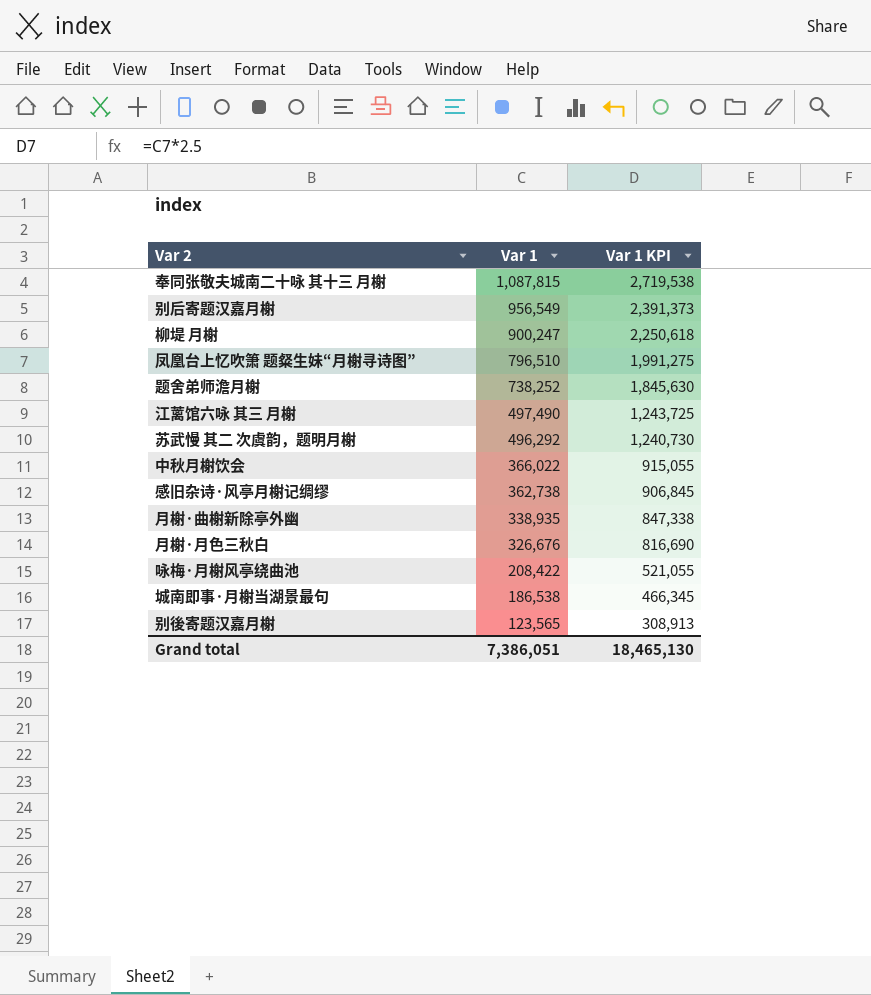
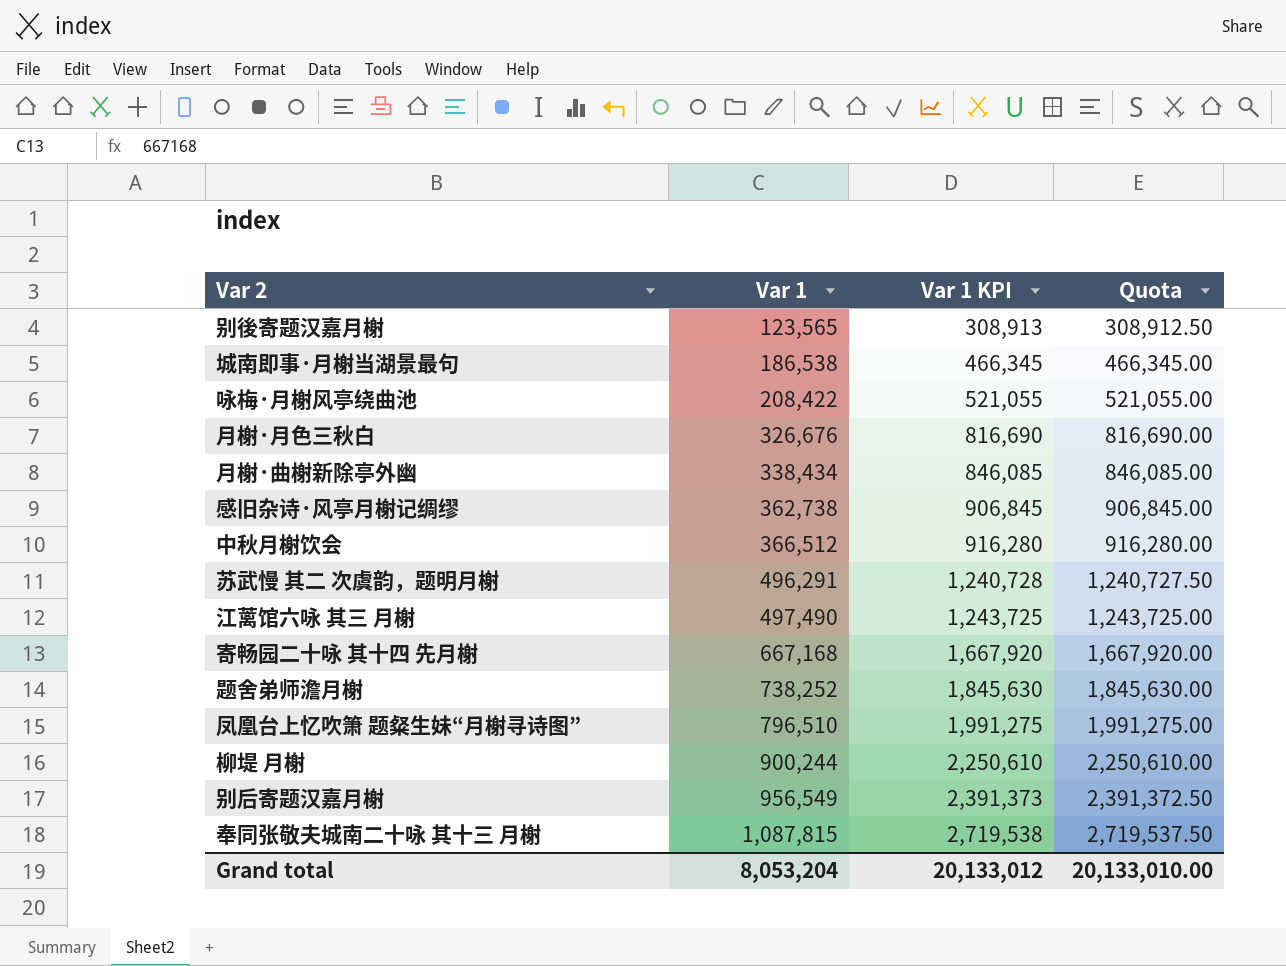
row order: Var 1 descending -> Var 1 ascending
column Quota | formula: none -> [Var 1] * 2.5
月榭·曲榭新除亭外幽 | Var 1: 338,935 -> 338,434
月榭·曲榭新除亭外幽 | Var 1 KPI: 847,338 -> 846,085
中秋月榭饮会 | Var 1: 366,022 -> 366,512
中秋月榭饮会 | Var 1 KPI: 915,055 -> 916,280
苏武慢 其二 次虞韵，题明月榭 | Var 1: 496,292 -> 496,291
苏武慢 其二 次虞韵，题明月榭 | Var 1 KPI: 1,240,730 -> 1,240,728
row 寄畅园二十咏 其十四 先月榭: none -> 667,168 | 1,667,920 | 1,667,920.00
柳堤 月榭 | Var 1: 900,247 -> 900,244
柳堤 月榭 | Var 1 KPI: 2,250,618 -> 2,250,610
Grand total | Var 1: 7,386,051 -> 8,053,204
Grand total | Var 1 KPI: 18,465,130 -> 20,133,012

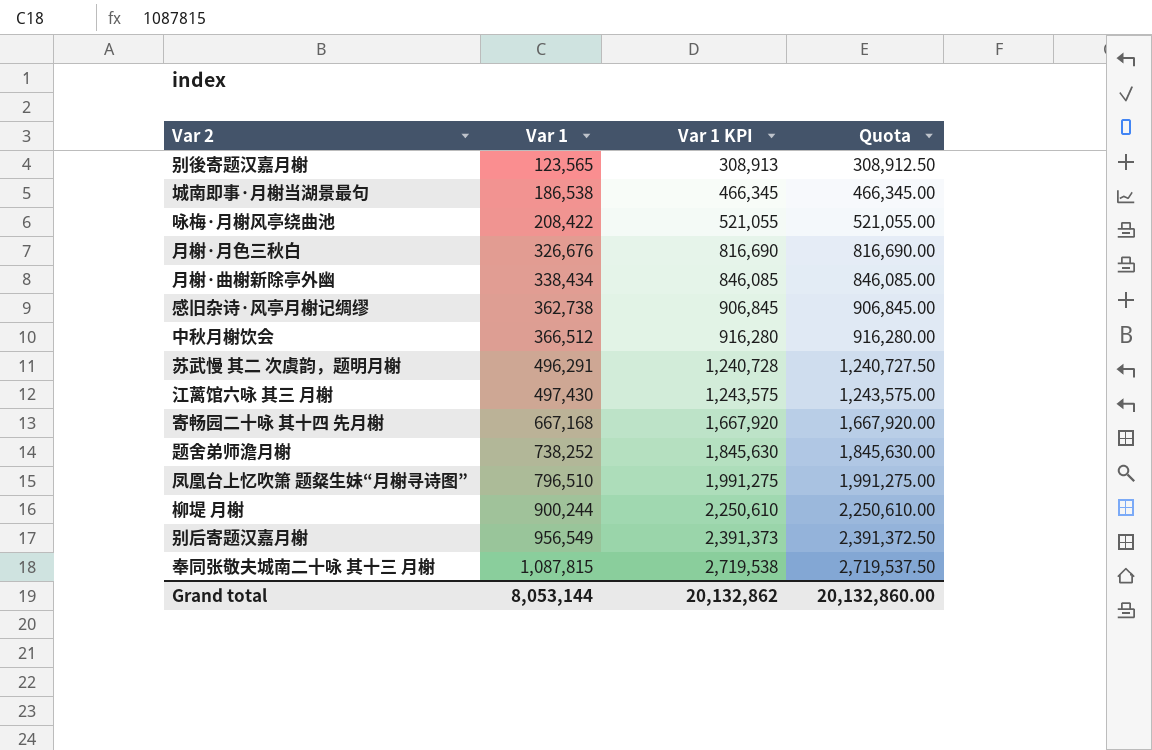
江蓠馆六咏 其三 月榭 | Var 1: 497,490 -> 497,430
江蓠馆六咏 其三 月榭 | Var 1 KPI: 1,243,725 -> 1,243,575
江蓠馆六咏 其三 月榭 | Quota: 1,243,725.00 -> 1,243,575.00
Grand total | Var 1: 8,053,204 -> 8,053,144
Grand total | Var 1 KPI: 20,133,012 -> 20,132,862
Grand total | Quota: 20,133,010.00 -> 20,132,860.00

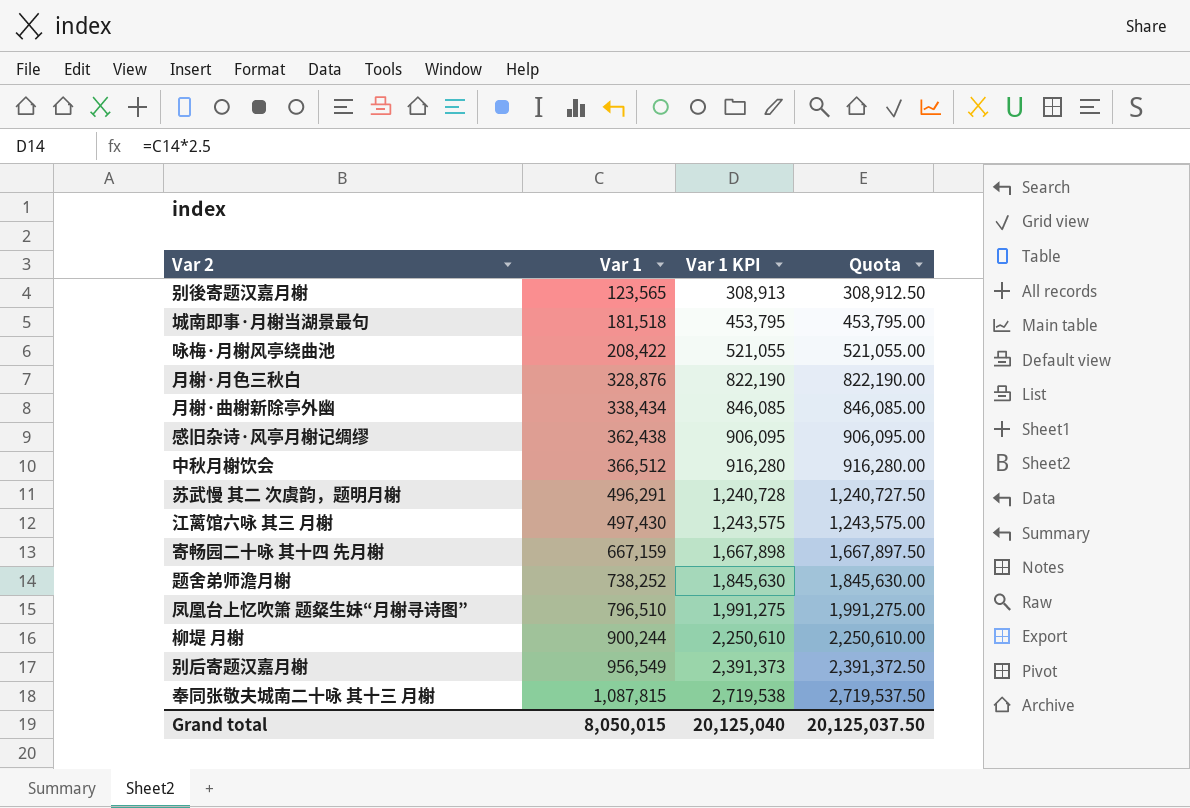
城南即事·月榭当湖景最句 | Var 1: 186,538 -> 181,518
城南即事·月榭当湖景最句 | Var 1 KPI: 466,345 -> 453,795
城南即事·月榭当湖景最句 | Quota: 466,345.00 -> 453,795.00
月榭·月色三秋白 | Var 1: 326,676 -> 328,876
月榭·月色三秋白 | Var 1 KPI: 816,690 -> 822,190
月榭·月色三秋白 | Quota: 816,690.00 -> 822,190.00
感旧杂诗·风亭月榭记绸缪 | Var 1: 362,738 -> 362,438
感旧杂诗·风亭月榭记绸缪 | Var 1 KPI: 906,845 -> 906,095
感旧杂诗·风亭月榭记绸缪 | Quota: 906,845.00 -> 906,095.00
寄畅园二十咏 其十四 先月榭 | Var 1: 667,168 -> 667,159
寄畅园二十咏 其十四 先月榭 | Var 1 KPI: 1,667,920 -> 1,667,898
寄畅园二十咏 其十四 先月榭 | Quota: 1,667,920.00 -> 1,667,897.50
Grand total | Var 1: 8,053,144 -> 8,050,015
Grand total | Var 1 KPI: 20,132,862 -> 20,125,040
Grand total | Quota: 20,132,860.00 -> 20,125,037.50

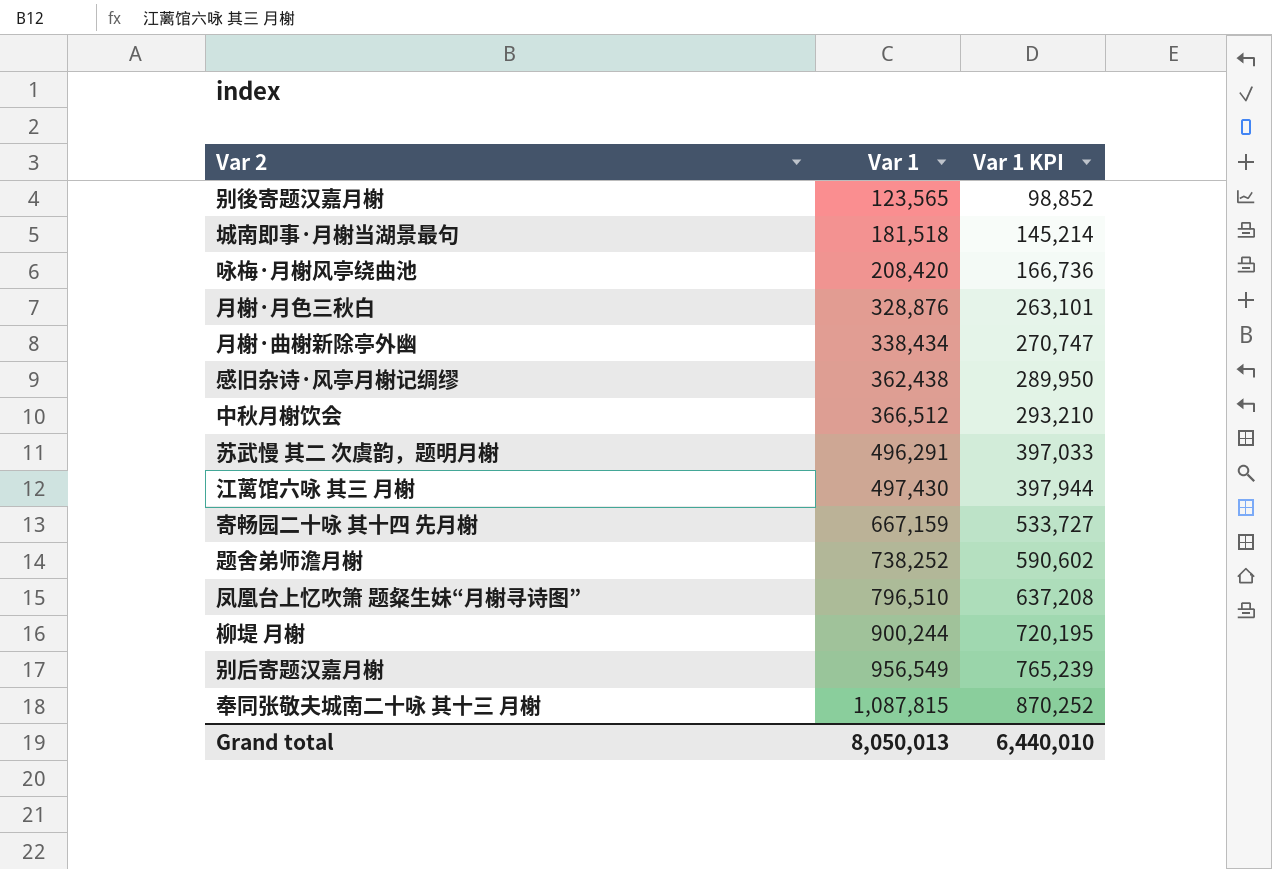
column Quota | formula: [Var 1] * 2.5 -> none
column Var 1 KPI | formula: [Var 1] * 2.5 -> [Var 1] * 0.8
咏梅·月榭风亭绕曲池 | Var 1: 208,422 -> 208,420
Grand total | Var 1: 8,050,015 -> 8,050,013
Grand total | Var 1 KPI: 20,125,040 -> 6,440,010

